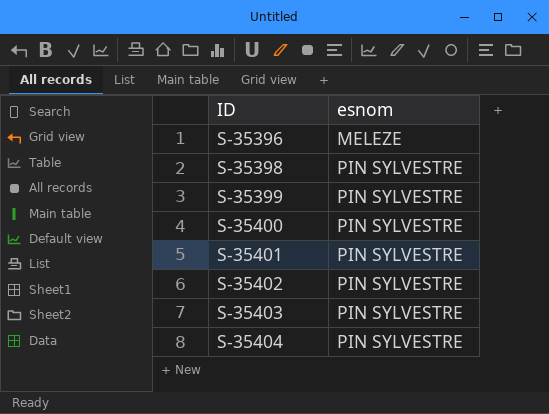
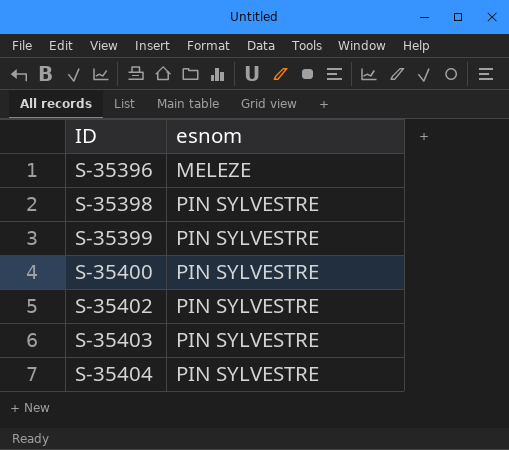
row S-35401: PIN SYLVESTRE -> none

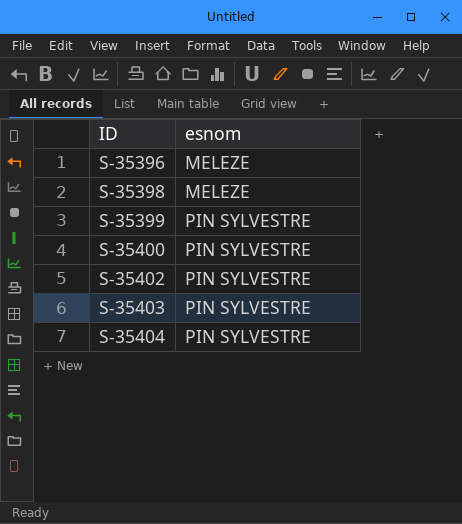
S-35398 | esnom: PIN SYLVESTRE -> MELEZE

